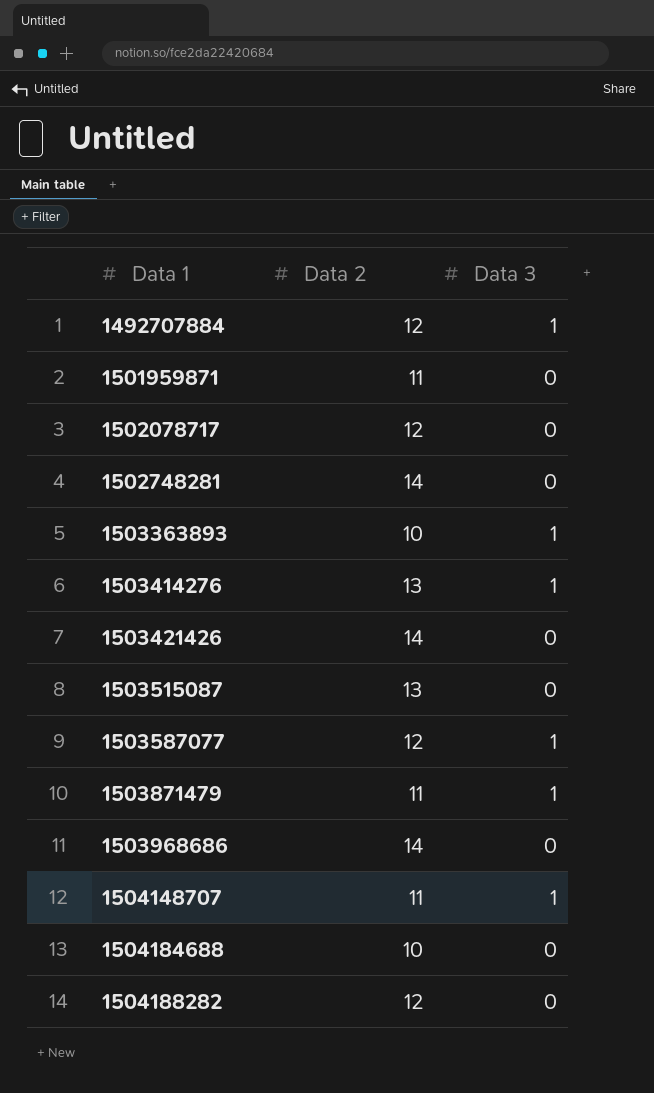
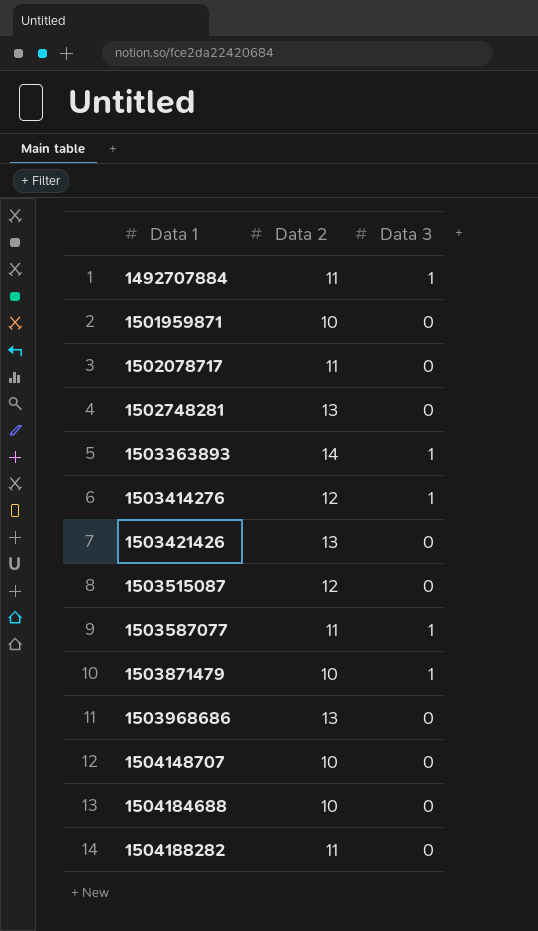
1492707884 | Data 2: 12 -> 11
1501959871 | Data 2: 11 -> 10
1502078717 | Data 2: 12 -> 11
1502748281 | Data 2: 14 -> 13
1503363893 | Data 2: 10 -> 14
1503414276 | Data 2: 13 -> 12
1503421426 | Data 2: 14 -> 13
1503515087 | Data 2: 13 -> 12
1503587077 | Data 2: 12 -> 11
1503871479 | Data 2: 11 -> 10
1503968686 | Data 2: 14 -> 13
1504148707 | Data 2: 11 -> 10
1504148707 | Data 3: 1 -> 0
1504188282 | Data 2: 12 -> 11

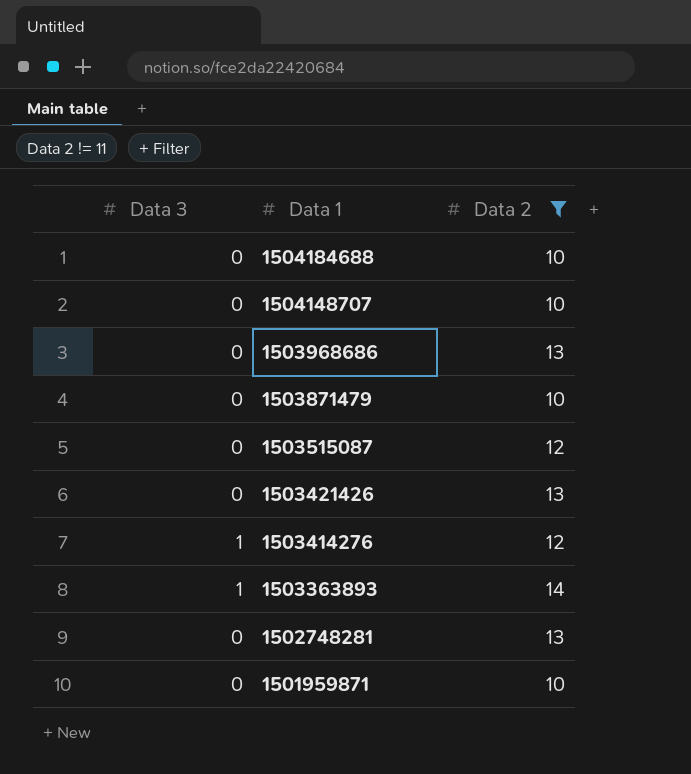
filter: none -> Data 2 != 11
row order: Data 1 ascending -> Data 1 descending
column Data 3 | position: 3 -> 1
1503871479 | Data 3: 1 -> 0

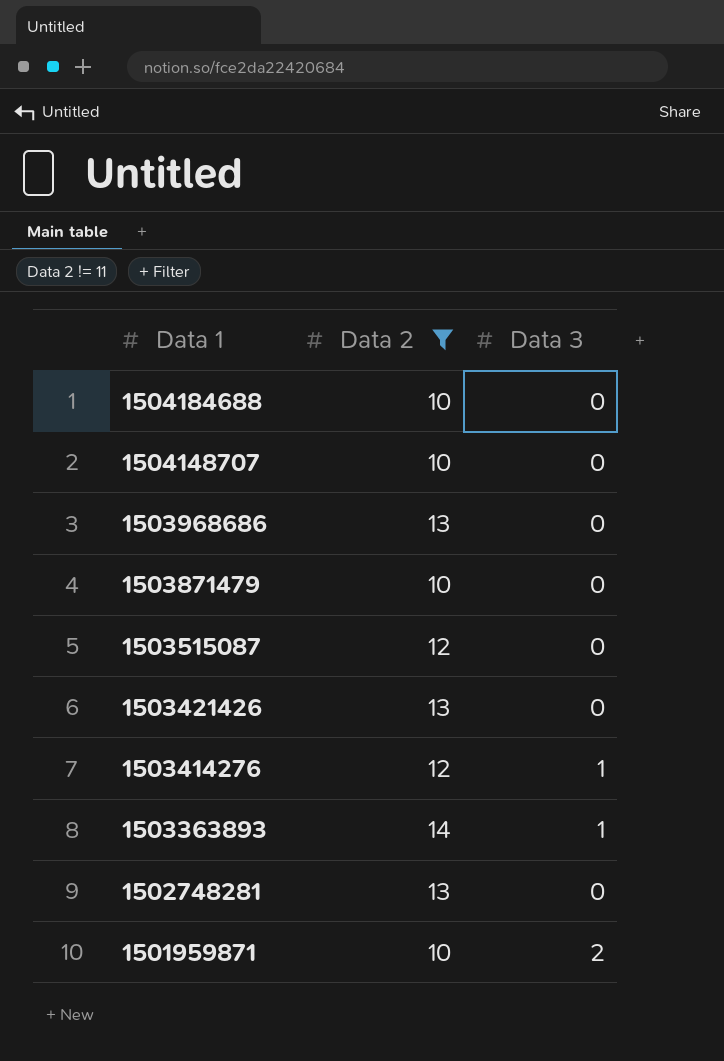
column Data 3 | position: 1 -> 3
1501959871 | Data 3: 0 -> 2

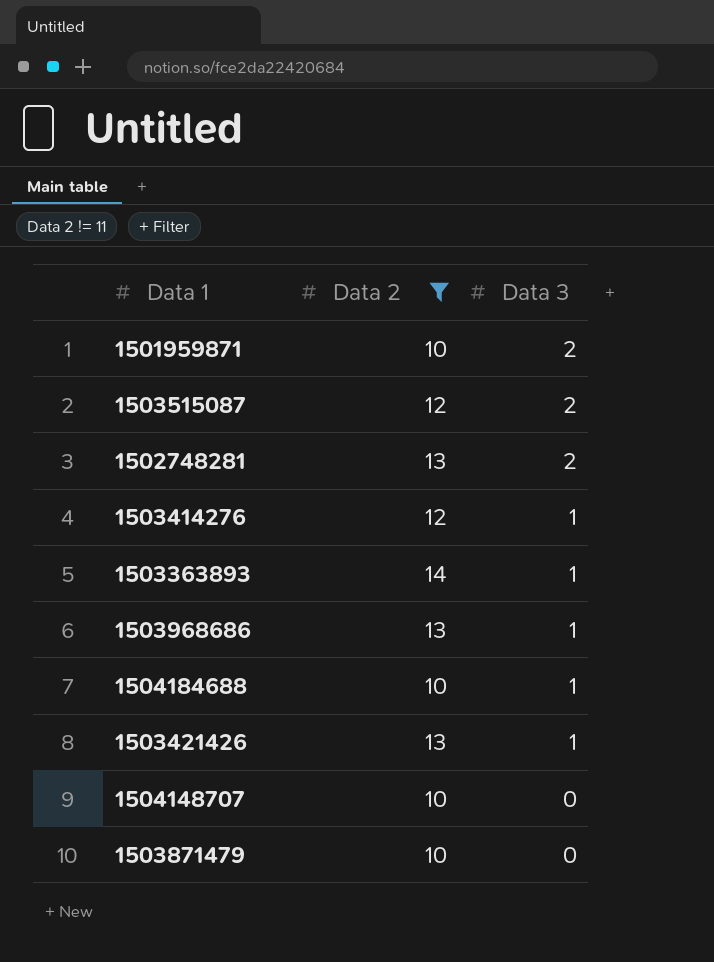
row order: Data 1 descending -> Data 3 descending
1503515087 | Data 3: 0 -> 2
1502748281 | Data 3: 0 -> 2
1503968686 | Data 3: 0 -> 1
1504184688 | Data 3: 0 -> 1
1503421426 | Data 3: 0 -> 1

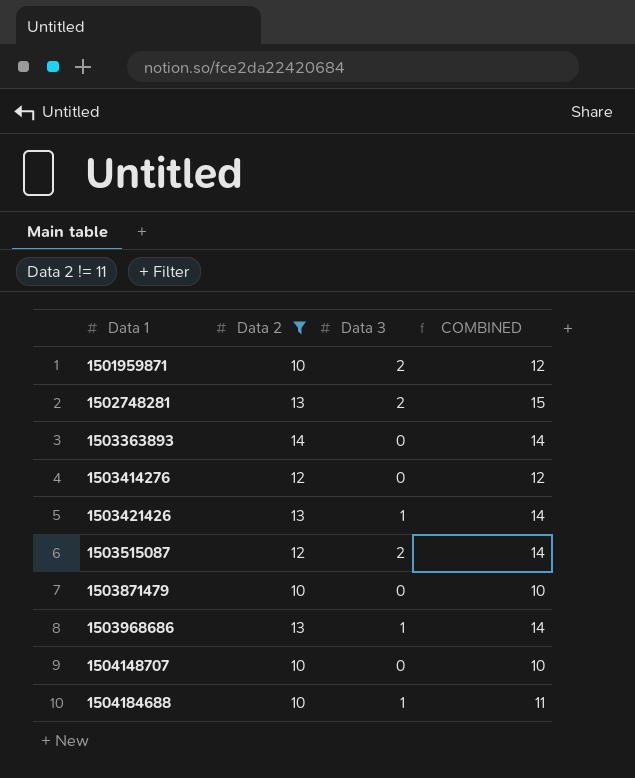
row order: Data 3 descending -> Data 1 ascending
column COMBINED | formula: none -> [Data 2] + [Data 3]
1503363893 | Data 3: 1 -> 0
1503414276 | Data 3: 1 -> 0

